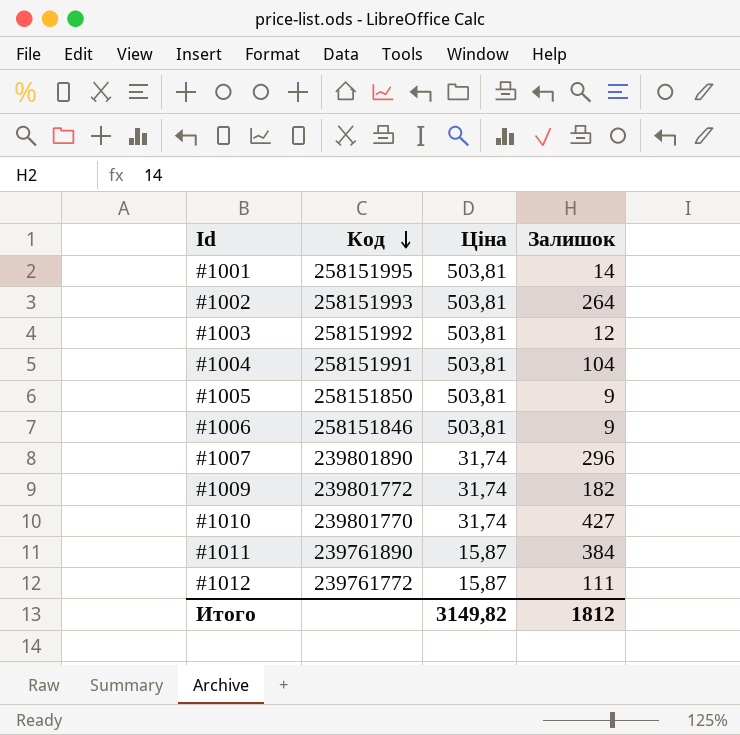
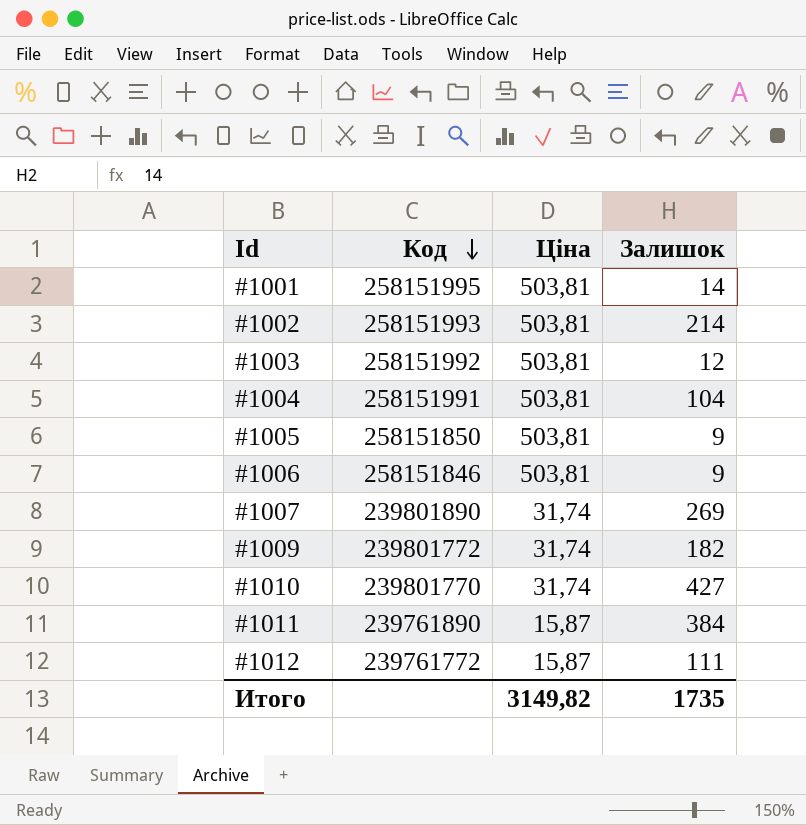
#1002 | Залишок: 264 -> 214
#1007 | Залишок: 296 -> 269
Итого | Залишок: 1812 -> 1735

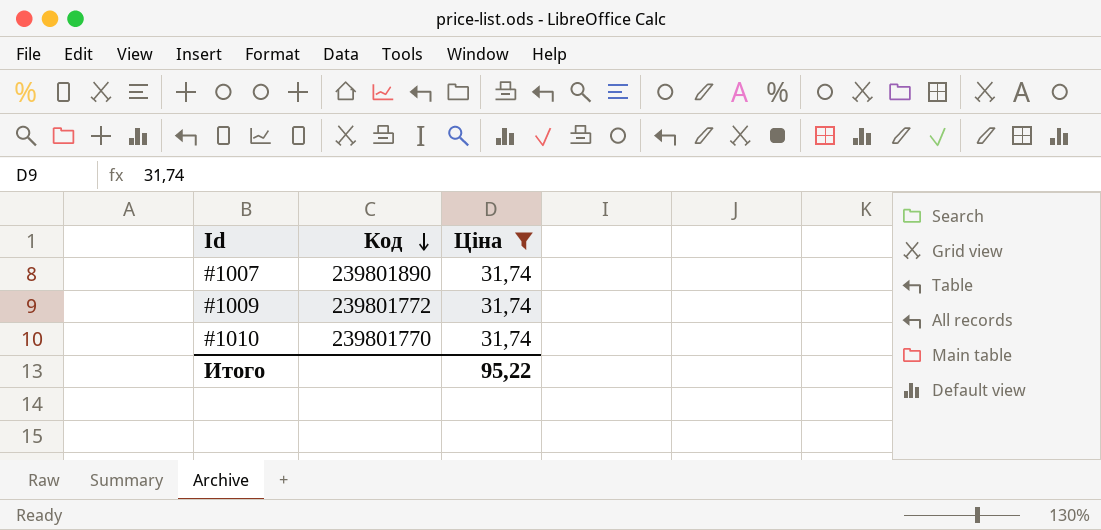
filter: none -> Ціна = 31,74
column Залишок | position: 4 -> none
Итого | Ціна: 3149,82 -> 95,22

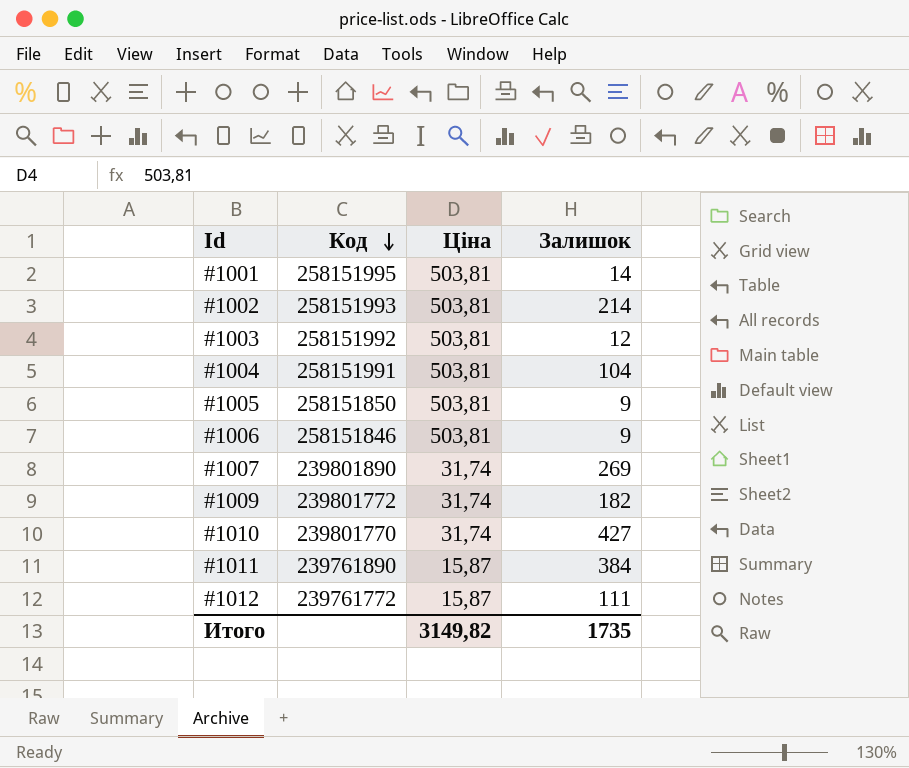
filter: Ціна = 31,74 -> none
column Залишок | position: none -> 4
Итого | Ціна: 95,22 -> 3149,82

